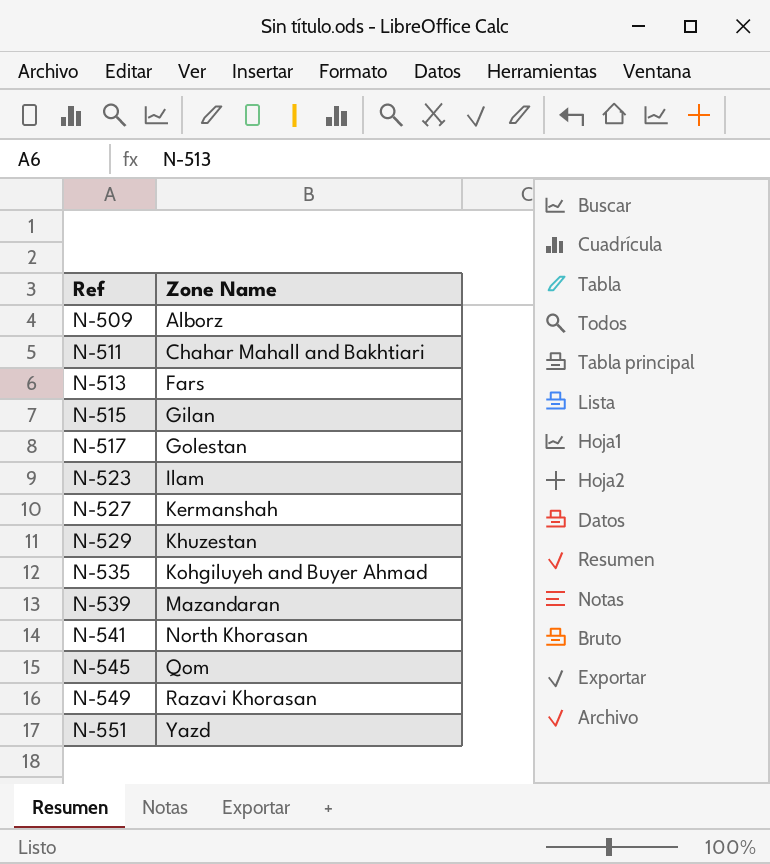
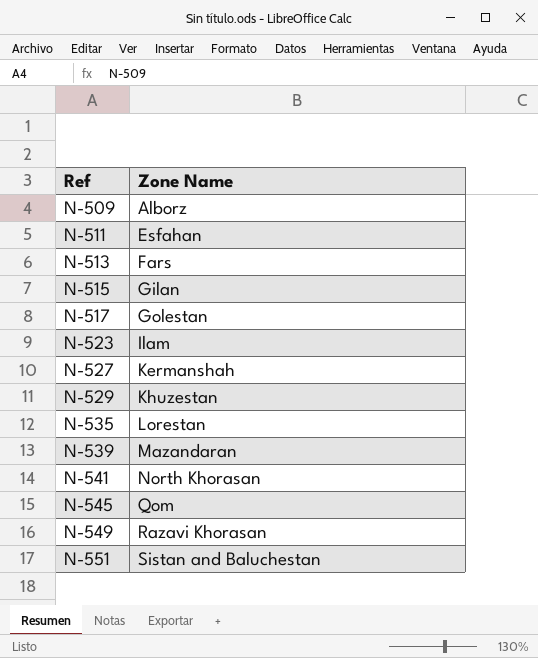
N-511 | Zone Name: Chahar Mahall and Bakhtiari -> Esfahan
N-535 | Zone Name: Kohgiluyeh and Buyer Ahmad -> Lorestan
N-551 | Zone Name: Yazd -> Sistan and Baluchestan

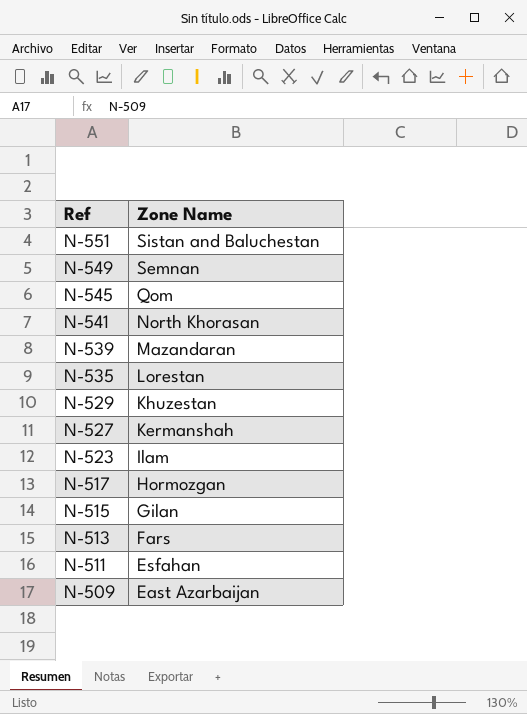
row order: Ref ascending -> Ref descending
N-549 | Zone Name: Razavi Khorasan -> Semnan
N-517 | Zone Name: Golestan -> Hormozgan
N-509 | Zone Name: Alborz -> East Azarbaijan

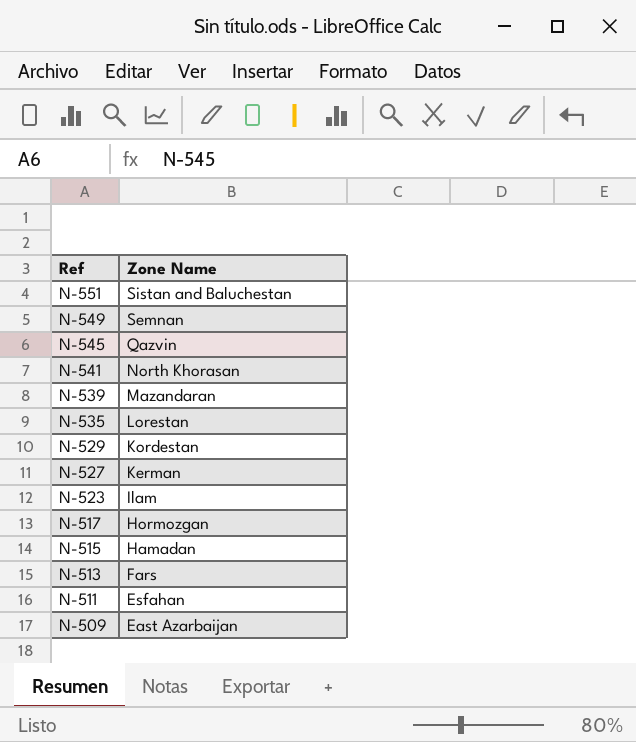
N-545 | Zone Name: Qom -> Qazvin
N-529 | Zone Name: Khuzestan -> Kordestan
N-527 | Zone Name: Kermanshah -> Kerman
N-515 | Zone Name: Gilan -> Hamadan

